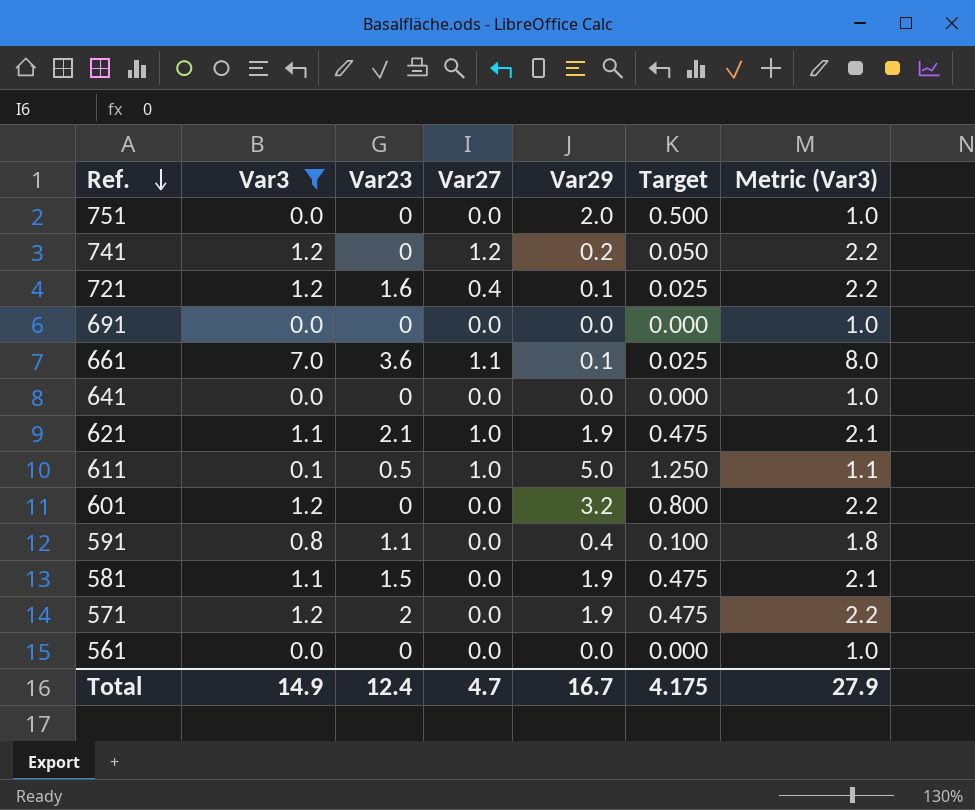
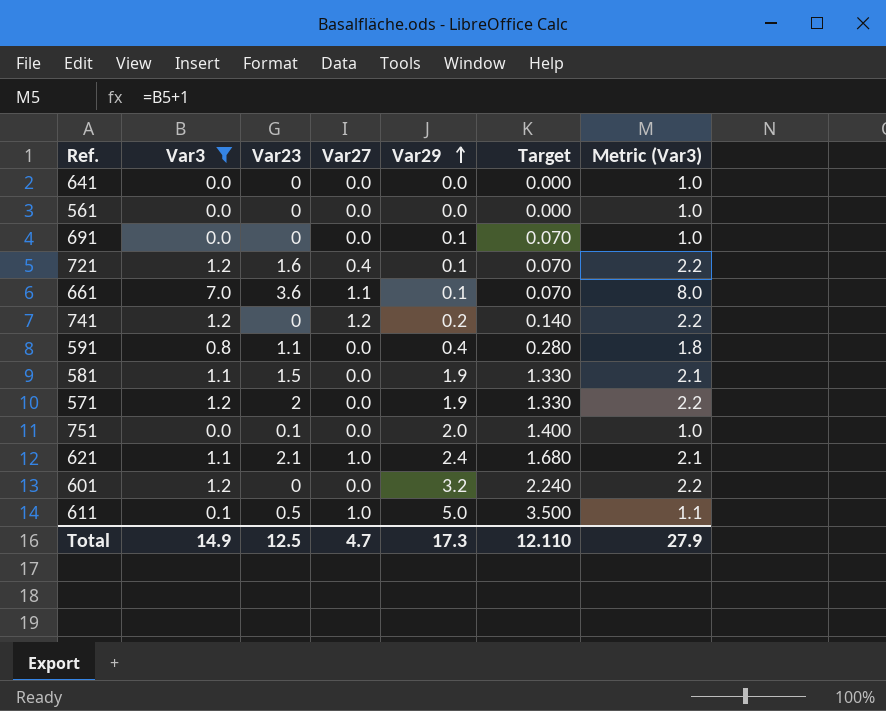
row order: Ref. descending -> Var29 ascending
column Target | formula: [Var29] * 0.25 -> [Var29] * 0.7
691 | Var29: 0.0 -> 0.1
751 | Var23: 0 -> 0.1
621 | Var29: 1.9 -> 2.4
Total | Var23: 12.4 -> 12.5
Total | Var29: 16.7 -> 17.3
Total | Target: 4.175 -> 12.110

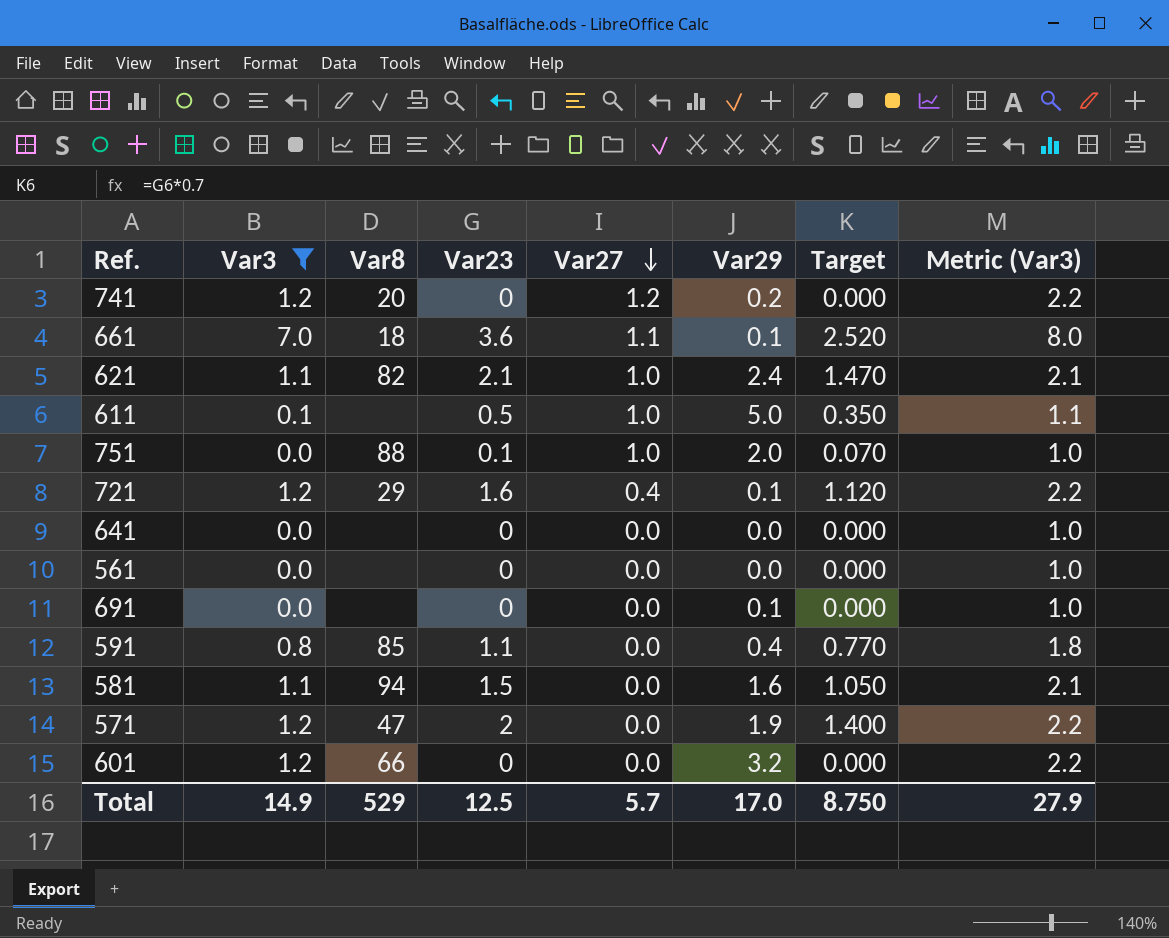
row order: Var29 ascending -> Var27 descending
column Var8 | position: none -> 3
column Target | formula: [Var29] * 0.7 -> [Var23] * 0.7
751 | Var27: 0.0 -> 1.0
581 | Var29: 1.9 -> 1.6
Total | Var27: 4.7 -> 5.7
Total | Var29: 17.3 -> 17.0
Total | Target: 12.110 -> 8.750

